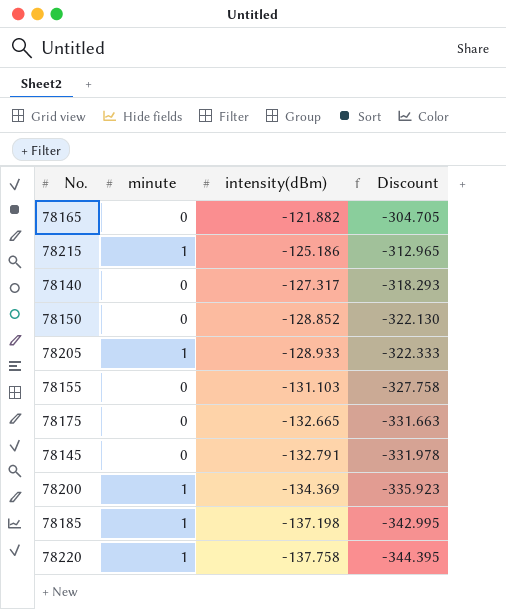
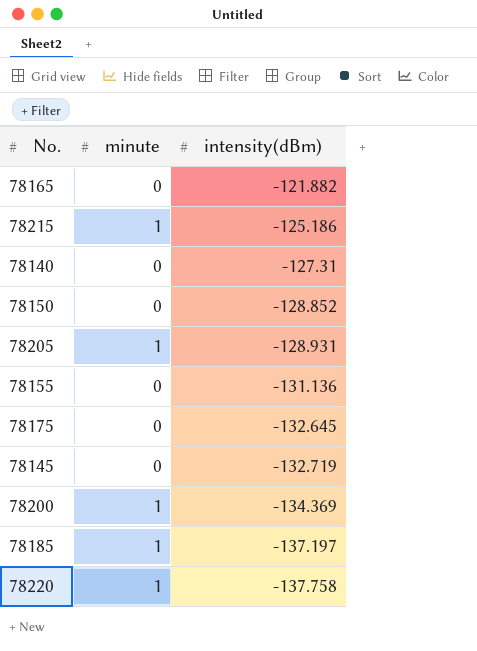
column Discount | formula: [intensity(dBm)] * 2.5 -> none
78140 | intensity(dBm): -127.317 -> -127.31
78205 | intensity(dBm): -128.933 -> -128.931
78155 | intensity(dBm): -131.103 -> -131.136
78175 | intensity(dBm): -132.665 -> -132.645
78145 | intensity(dBm): -132.791 -> -132.719
78185 | intensity(dBm): -137.198 -> -137.197

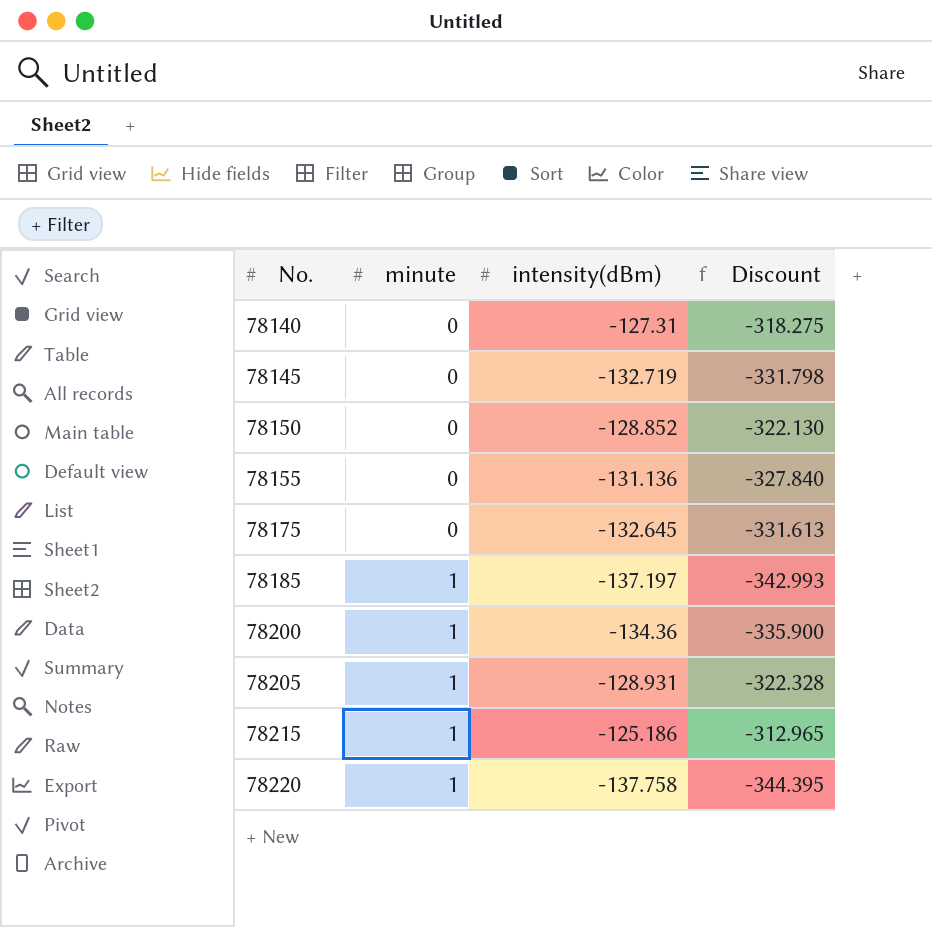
row order: intensity(dBm) descending -> No. ascending
column Discount | formula: none -> [intensity(dBm)] * 2.5
row 78165: 0 | -121.882 -> none
78200 | intensity(dBm): -134.369 -> -134.36

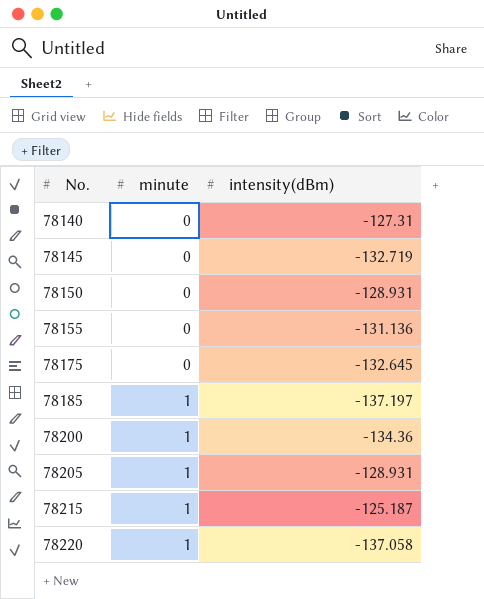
column Discount | formula: [intensity(dBm)] * 2.5 -> none
78150 | intensity(dBm): -128.852 -> -128.931
78215 | intensity(dBm): -125.186 -> -125.187
78220 | intensity(dBm): -137.758 -> -137.058

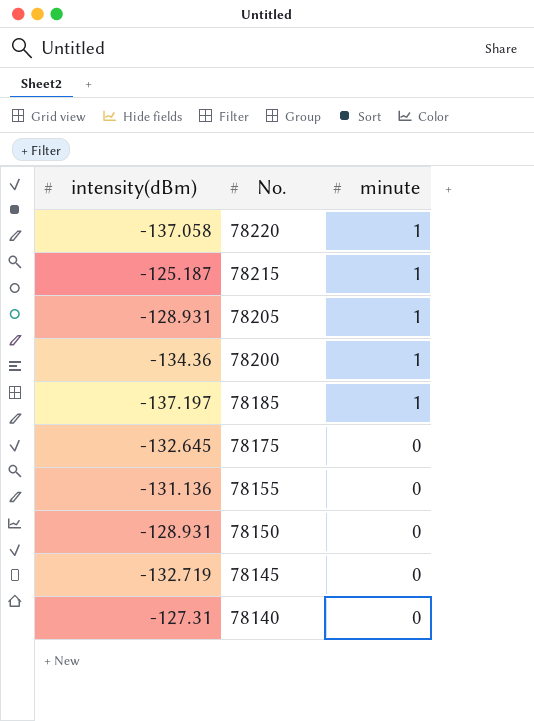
row order: No. ascending -> No. descending
column intensity(dBm) | position: 3 -> 1

